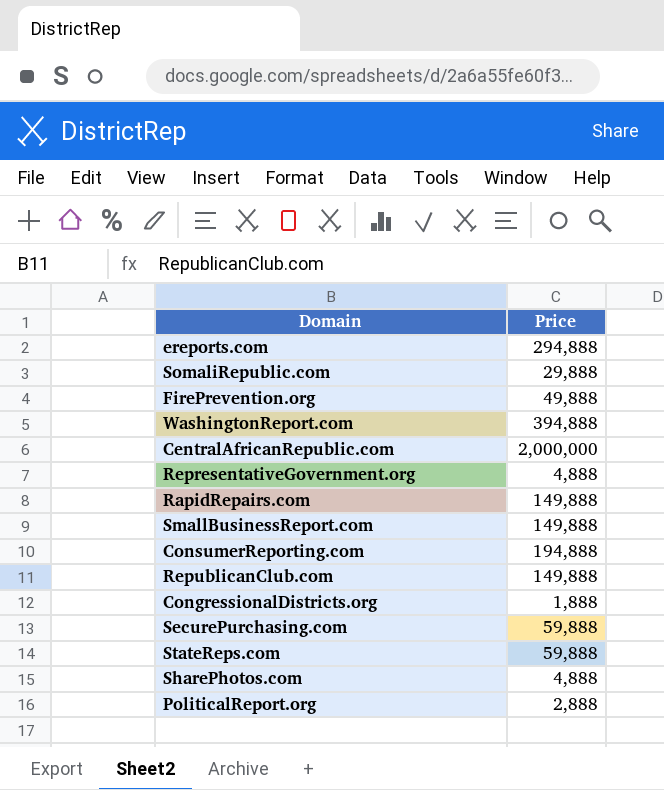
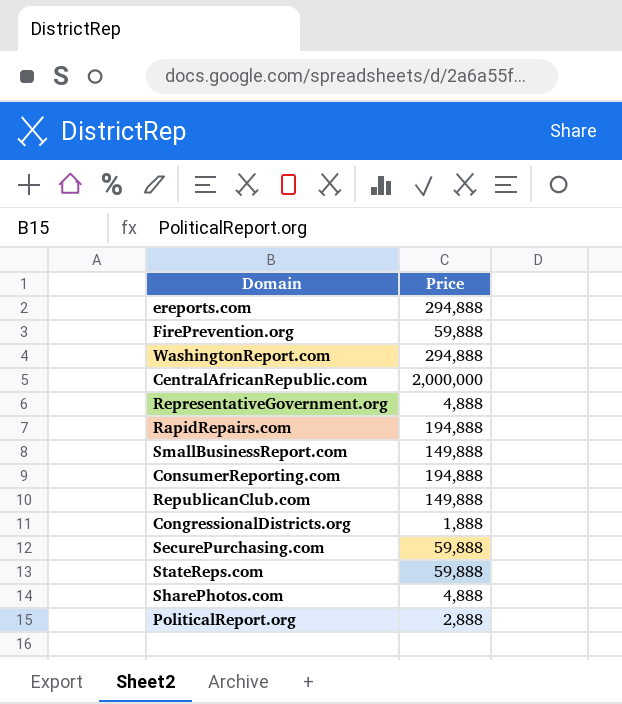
row SomaliRepublic.com: 29,888 -> none
FirePrevention.org | Price: 49,888 -> 59,888
WashingtonReport.com | Price: 394,888 -> 294,888
RapidRepairs.com | Price: 149,888 -> 194,888

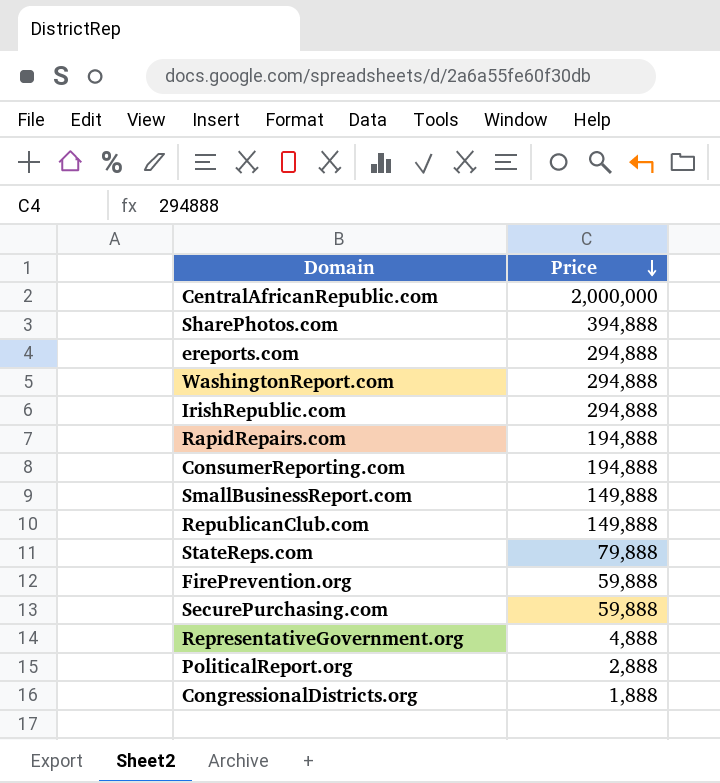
row order: none -> Price descending
SharePhotos.com | Price: 4,888 -> 394,888
row IrishRepublic.com: none -> 294,888
StateReps.com | Price: 59,888 -> 79,888

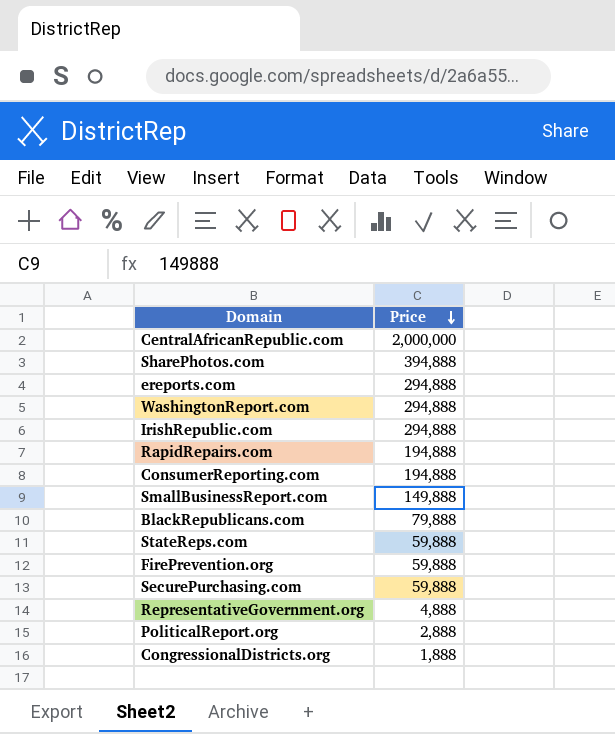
row RepublicanClub.com: 149,888 -> none
row BlackRepublicans.com: none -> 79,888
StateReps.com | Price: 79,888 -> 59,888

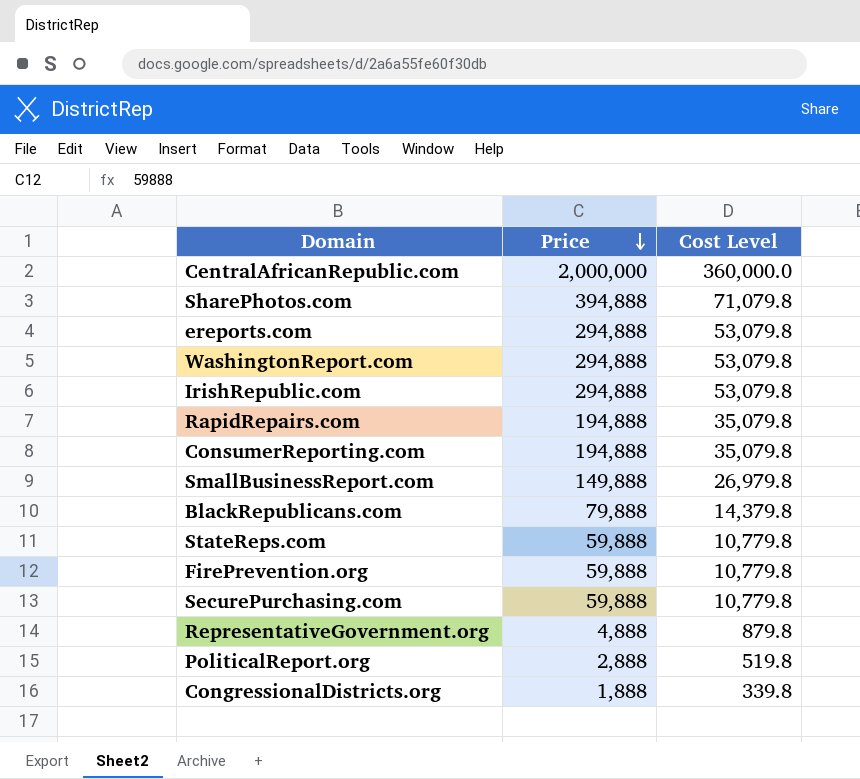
column Cost Level | formula: none -> [Price] * 0.18

